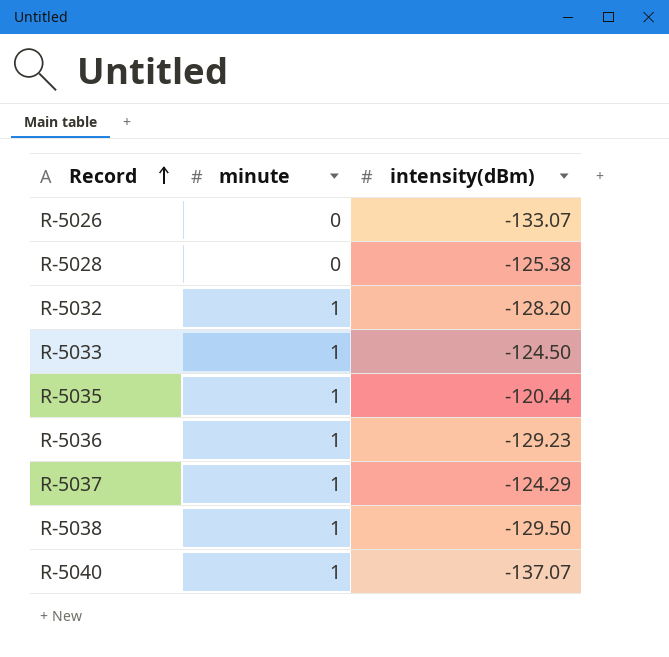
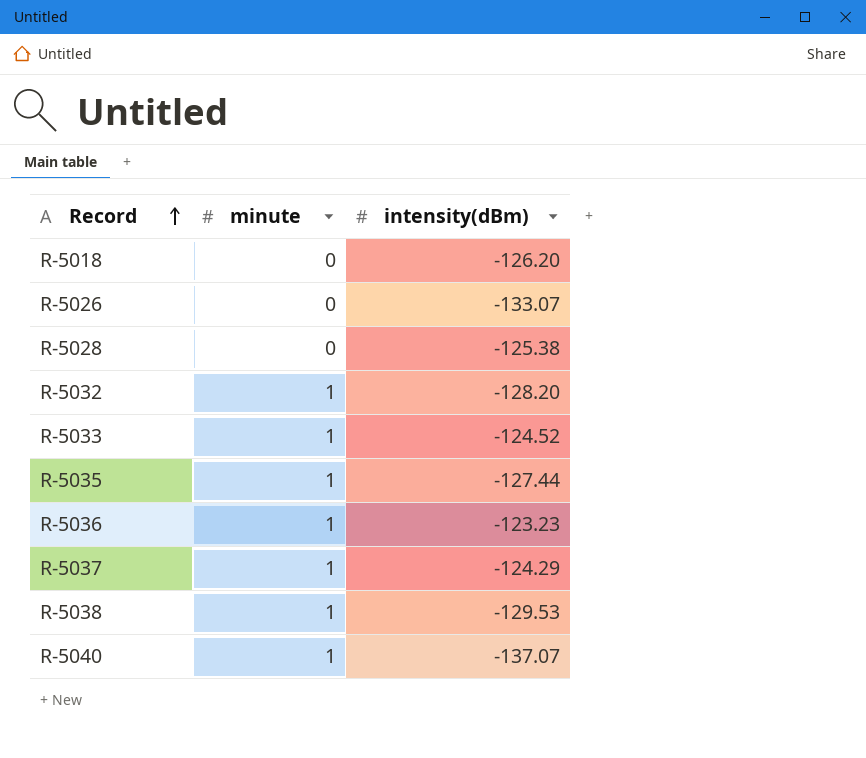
row R-5018: none -> 0 | -126.20
R-5033 | intensity(dBm): -124.50 -> -124.52
R-5035 | intensity(dBm): -120.44 -> -127.44
R-5036 | intensity(dBm): -129.23 -> -123.23
R-5038 | intensity(dBm): -129.50 -> -129.53

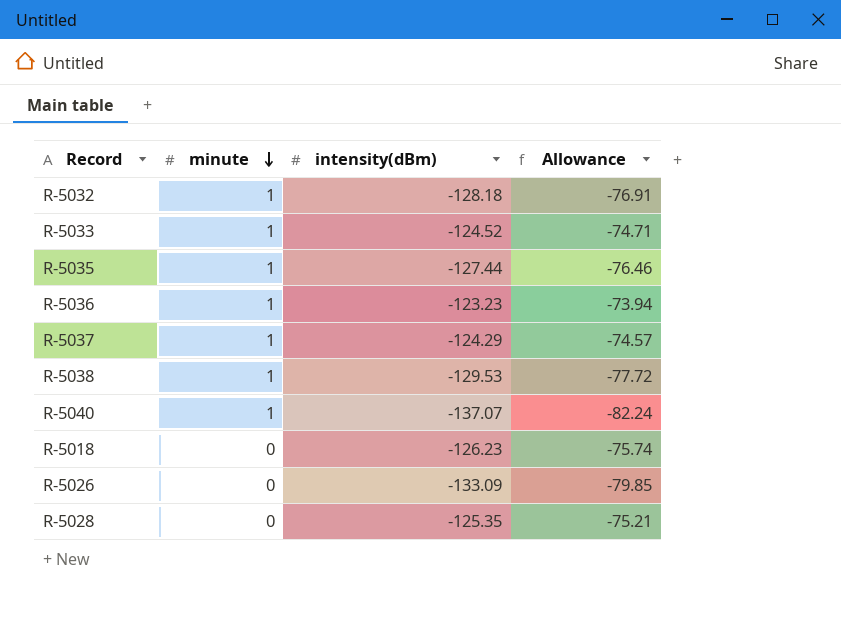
row order: Record ascending -> minute descending
column Allowance | formula: none -> [intensity(dBm)] * 0.6
R-5032 | intensity(dBm): -128.20 -> -128.18
R-5018 | intensity(dBm): -126.20 -> -126.23
R-5026 | intensity(dBm): -133.07 -> -133.09
R-5028 | intensity(dBm): -125.38 -> -125.35

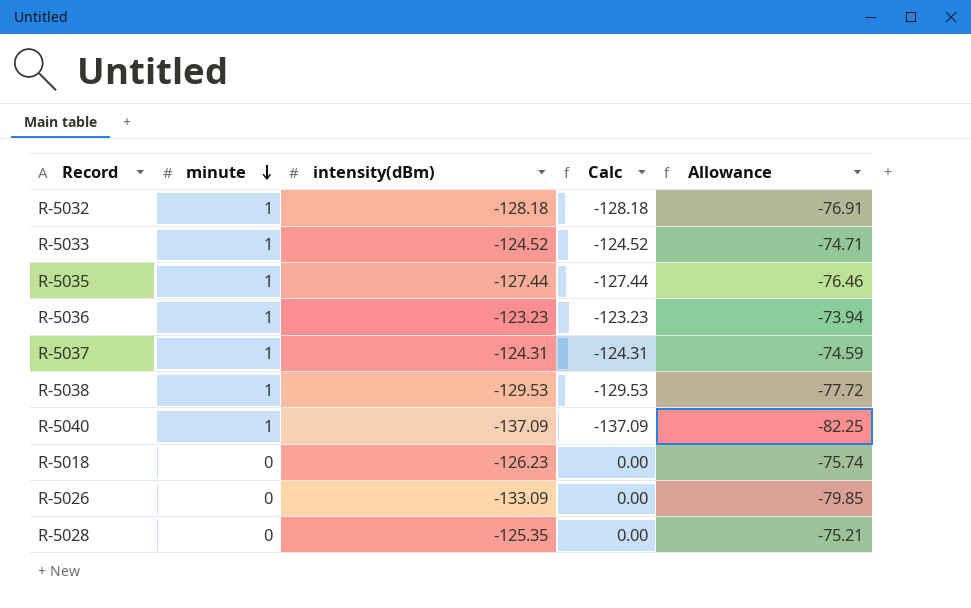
column Calc | formula: none -> [minute] * [intensity(dBm)]
R-5037 | intensity(dBm): -124.29 -> -124.31
R-5037 | Allowance: -74.57 -> -74.59
R-5040 | intensity(dBm): -137.07 -> -137.09
R-5040 | Allowance: -82.24 -> -82.25

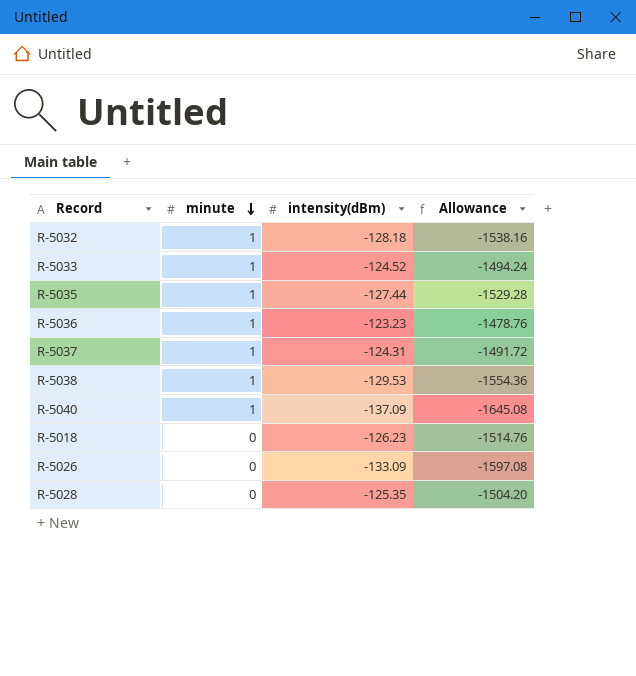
column Calc | formula: [minute] * [intensity(dBm)] -> none
column Allowance | formula: [intensity(dBm)] * 0.6 -> [intensity(dBm)] * 12

